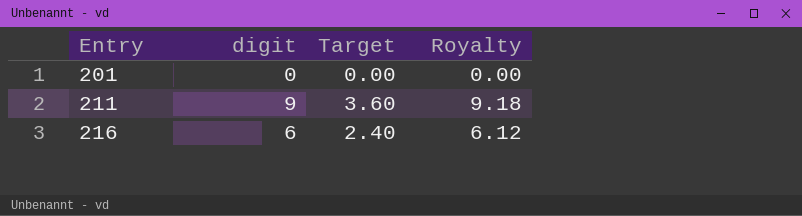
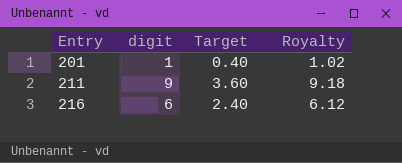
201 | digit: 0 -> 1
201 | Target: 0.00 -> 0.40
201 | Royalty: 0.00 -> 1.02

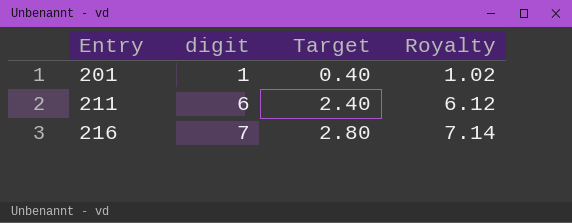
211 | digit: 9 -> 6
211 | Target: 3.60 -> 2.40
211 | Royalty: 9.18 -> 6.12
216 | digit: 6 -> 7
216 | Target: 2.40 -> 2.80
216 | Royalty: 6.12 -> 7.14

